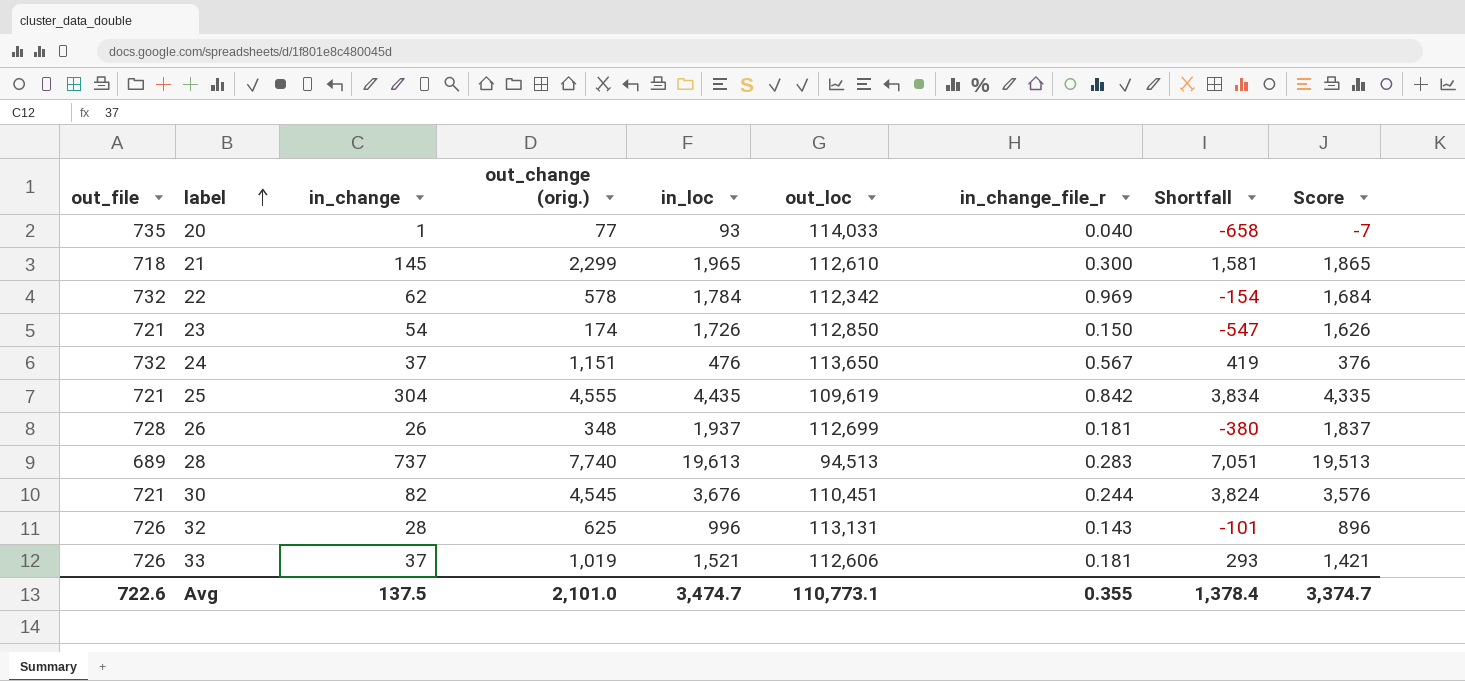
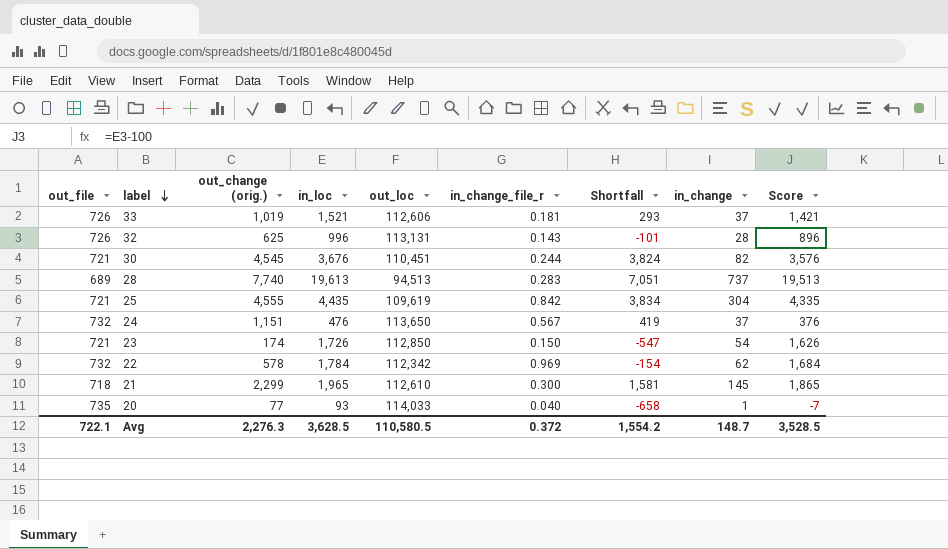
row order: label ascending -> label descending
column in_change | position: 3 -> 8
row 26: 728 | 26 | 348 | 1,937 | 112,699 | 0.181 | -380 | 1,837 -> none
Avg | out_file: 722.6 -> 722.1
Avg | out_change (orig.): 2,101.0 -> 2,276.3
Avg | in_loc: 3,474.7 -> 3,628.5
Avg | out_loc: 110,773.1 -> 110,580.5
Avg | in_change_file_r: 0.355 -> 0.372
Avg | Shortfall: 1,378.4 -> 1,554.2
Avg | in_change: 137.5 -> 148.7
Avg | Score: 3,374.7 -> 3,528.5

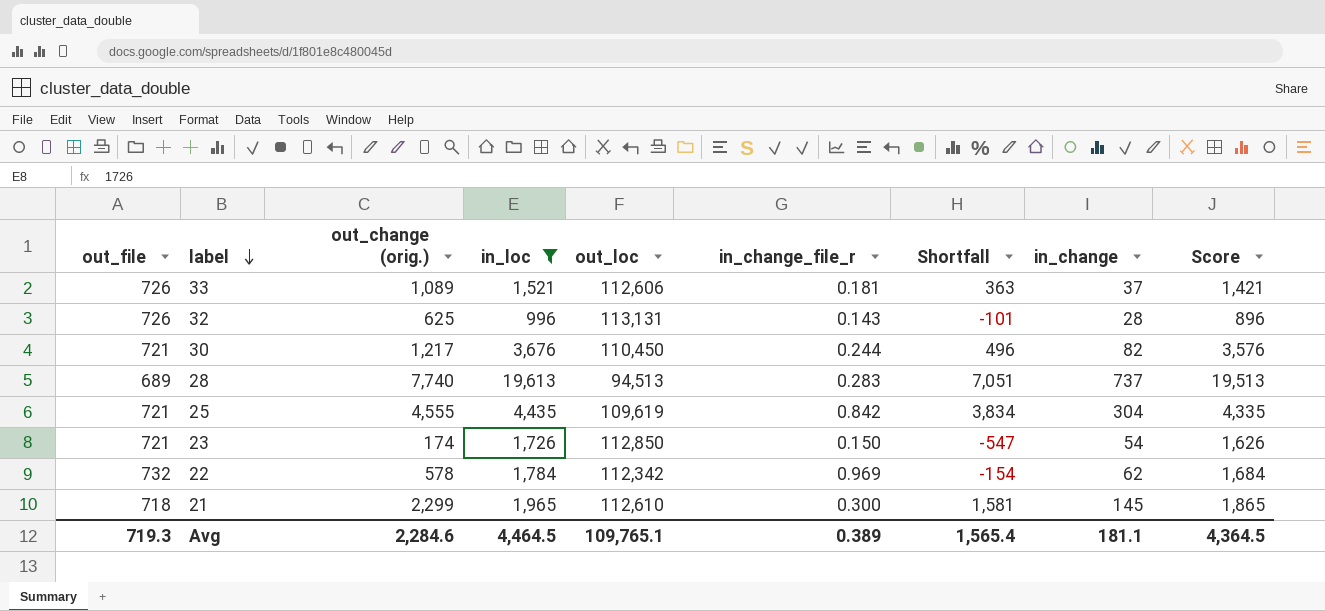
filter: none -> in_loc >= 996
33 | out_change (orig.): 1,019 -> 1,089
33 | Shortfall: 293 -> 363
30 | out_change (orig.): 4,545 -> 1,217
30 | out_loc: 110,451 -> 110,450
30 | Shortfall: 3,824 -> 496
Avg | out_file: 722.1 -> 719.3
Avg | out_change (orig.): 2,276.3 -> 2,284.6
Avg | in_loc: 3,628.5 -> 4,464.5
Avg | out_loc: 110,580.5 -> 109,765.1
Avg | in_change_file_r: 0.372 -> 0.389
Avg | Shortfall: 1,554.2 -> 1,565.4
Avg | in_change: 148.7 -> 181.1
Avg | Score: 3,528.5 -> 4,364.5

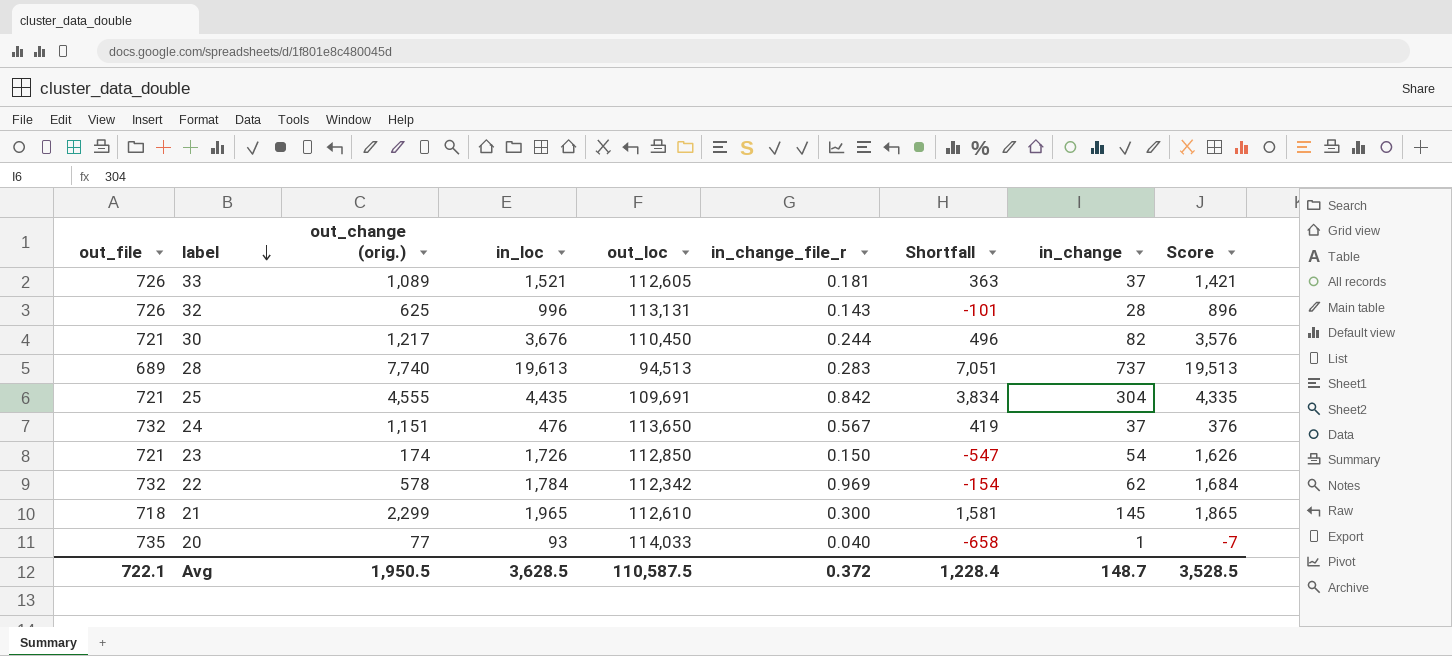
filter: in_loc >= 996 -> none
33 | out_loc: 112,606 -> 112,605
25 | out_loc: 109,619 -> 109,691
Avg | out_file: 719.3 -> 722.1
Avg | out_change (orig.): 2,284.6 -> 1,950.5
Avg | in_loc: 4,464.5 -> 3,628.5
Avg | out_loc: 109,765.1 -> 110,587.5
Avg | in_change_file_r: 0.389 -> 0.372
Avg | Shortfall: 1,565.4 -> 1,228.4
Avg | in_change: 181.1 -> 148.7
Avg | Score: 4,364.5 -> 3,528.5

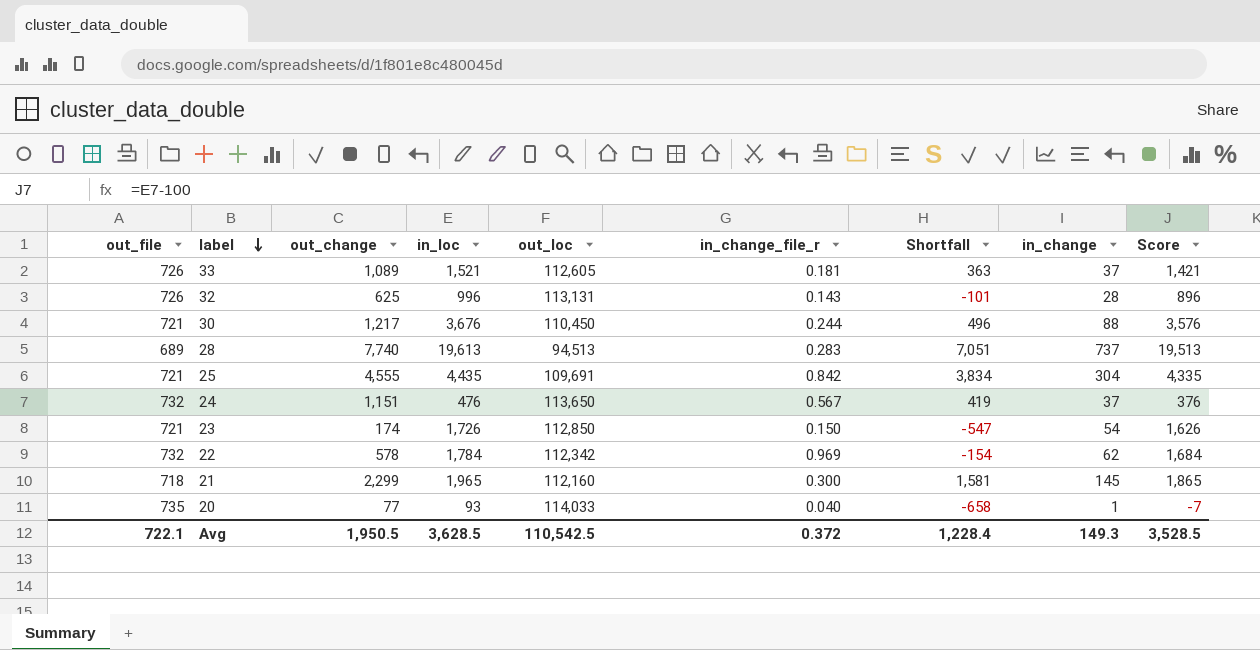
column name: out_change (orig.) -> out_change
30 | in_change: 82 -> 88
21 | out_loc: 112,610 -> 112,160
Avg | out_loc: 110,587.5 -> 110,542.5
Avg | in_change: 148.7 -> 149.3

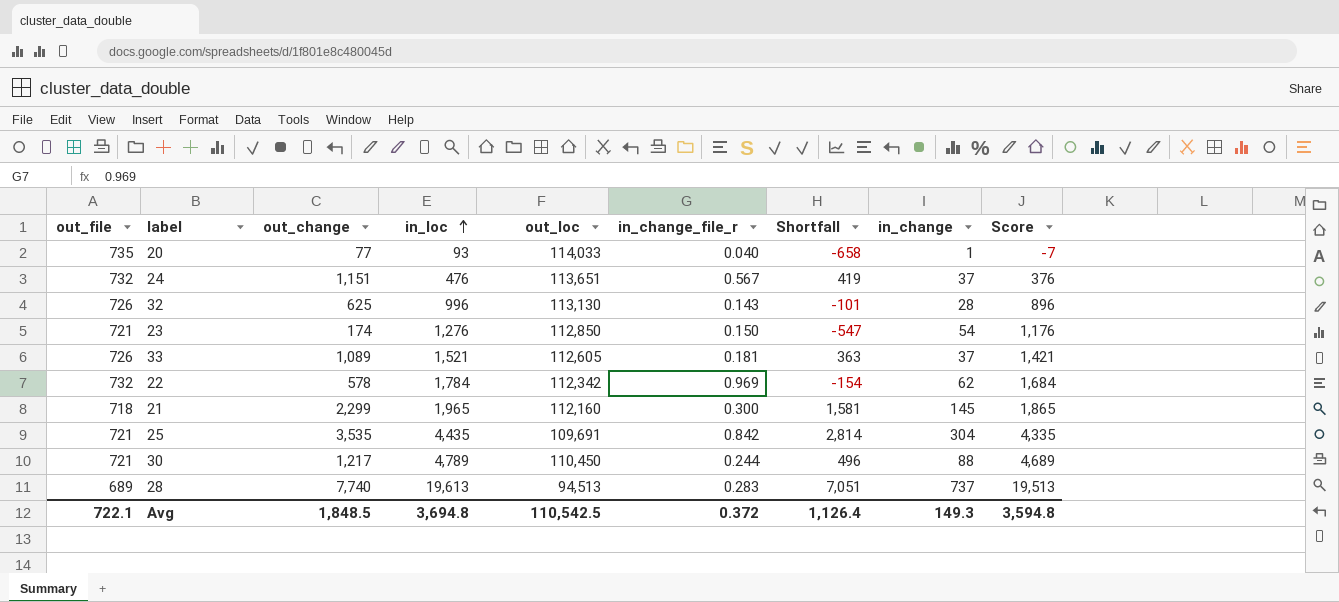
row order: label descending -> in_loc ascending
24 | out_loc: 113,650 -> 113,651
32 | out_loc: 113,131 -> 113,130
23 | in_loc: 1,726 -> 1,276
23 | Score: 1,626 -> 1,176
25 | out_change: 4,555 -> 3,535
25 | Shortfall: 3,834 -> 2,814
30 | in_loc: 3,676 -> 4,789
30 | Score: 3,576 -> 4,689
Avg | out_change: 1,950.5 -> 1,848.5
Avg | in_loc: 3,628.5 -> 3,694.8
Avg | Shortfall: 1,228.4 -> 1,126.4
Avg | Score: 3,528.5 -> 3,594.8

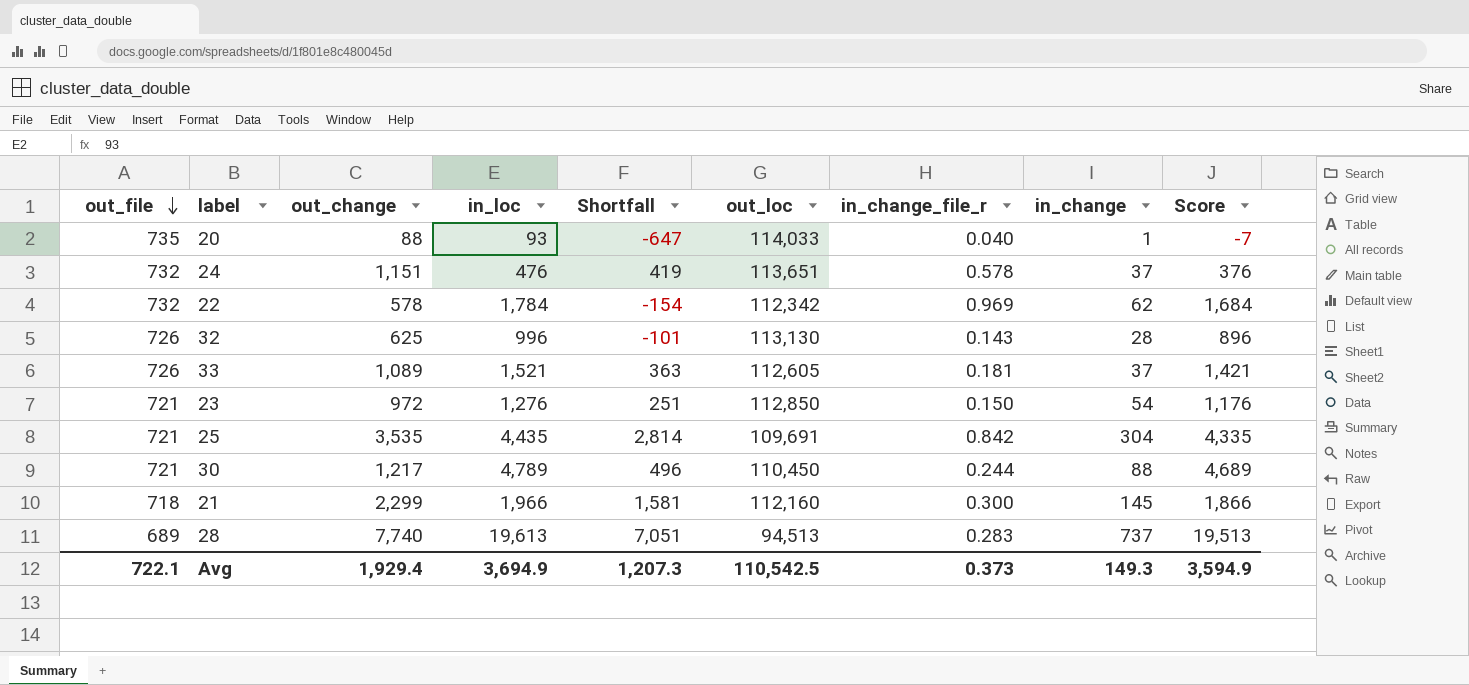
row order: in_loc ascending -> out_file descending
column Shortfall | position: 7 -> 5
20 | out_change: 77 -> 88
20 | Shortfall: -658 -> -647
24 | in_change_file_r: 0.567 -> 0.578
23 | out_change: 174 -> 972
23 | Shortfall: -547 -> 251
21 | in_loc: 1,965 -> 1,966
21 | Score: 1,865 -> 1,866
Avg | out_change: 1,848.5 -> 1,929.4
Avg | in_loc: 3,694.8 -> 3,694.9
Avg | Shortfall: 1,126.4 -> 1,207.3
Avg | in_change_file_r: 0.372 -> 0.373
Avg | Score: 3,594.8 -> 3,594.9

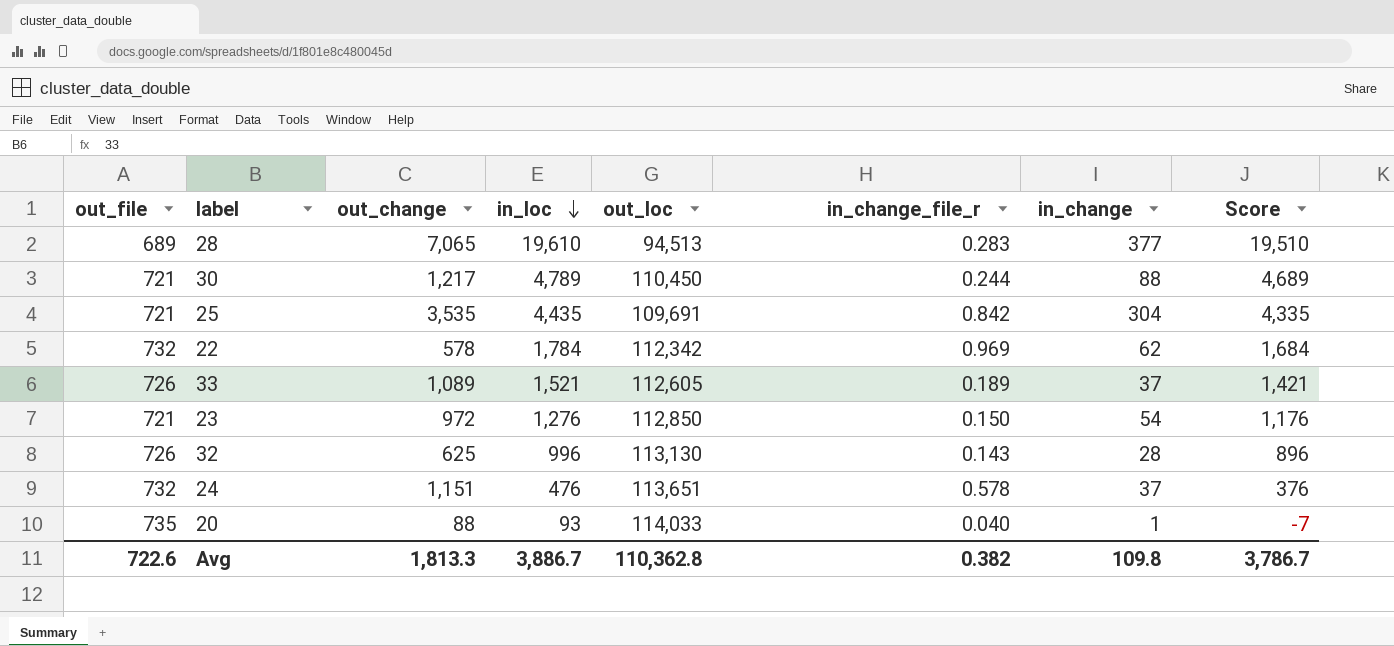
row order: out_file descending -> in_loc descending
column Shortfall | formula: [out_change] - [out_file] -> none
row 21: 718 | 2,299 | 1,966 | 1,581 | 112,160 | 0.300 | 145 | 1,866 -> none
28 | out_change: 7,740 -> 7,065
28 | in_loc: 19,613 -> 19,610
28 | in_change: 737 -> 377
28 | Score: 19,513 -> 19,510
33 | in_change_file_r: 0.181 -> 0.189
Avg | out_file: 722.1 -> 722.6
Avg | out_change: 1,929.4 -> 1,813.3
Avg | in_loc: 3,694.9 -> 3,886.7
Avg | out_loc: 110,542.5 -> 110,362.8
Avg | in_change_file_r: 0.373 -> 0.382
Avg | in_change: 149.3 -> 109.8
Avg | Score: 3,594.9 -> 3,786.7

